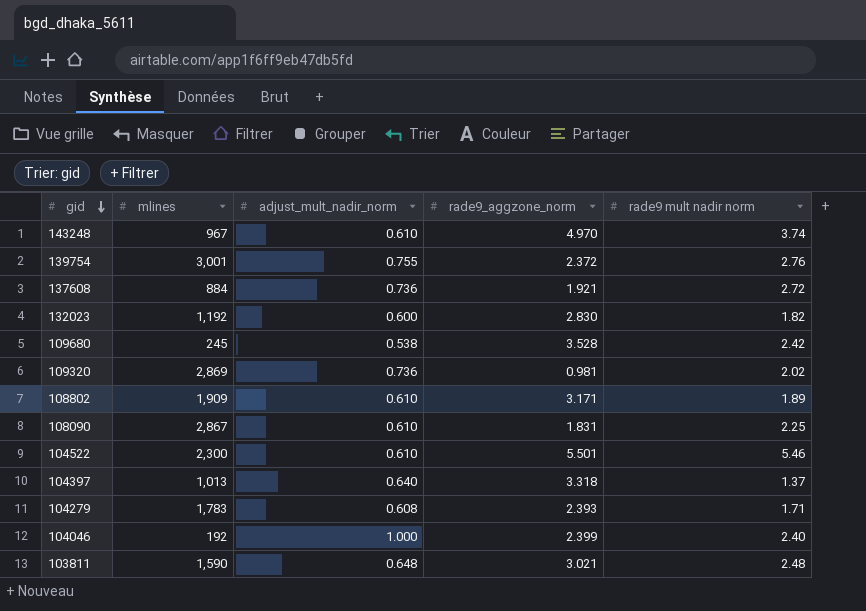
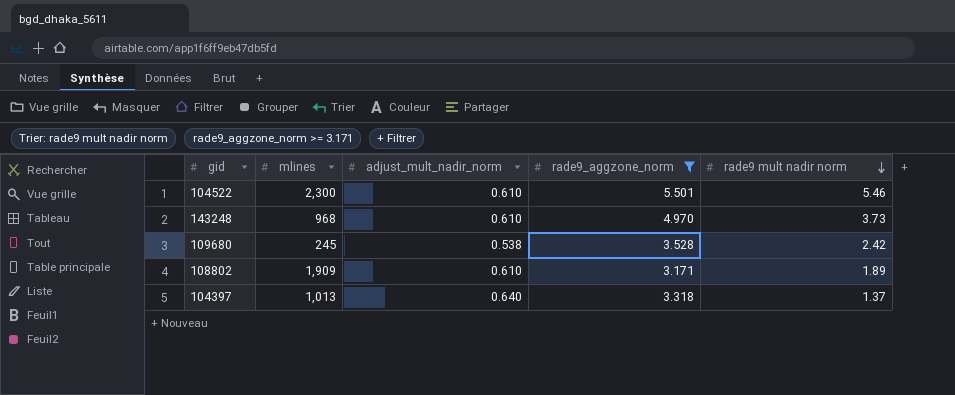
filter: none -> rade9_aggzone_norm >= 3.171
row order: gid descending -> rade9 mult nadir norm descending
143248 | mlines: 967 -> 968
143248 | rade9 mult nadir norm: 3.74 -> 3.73

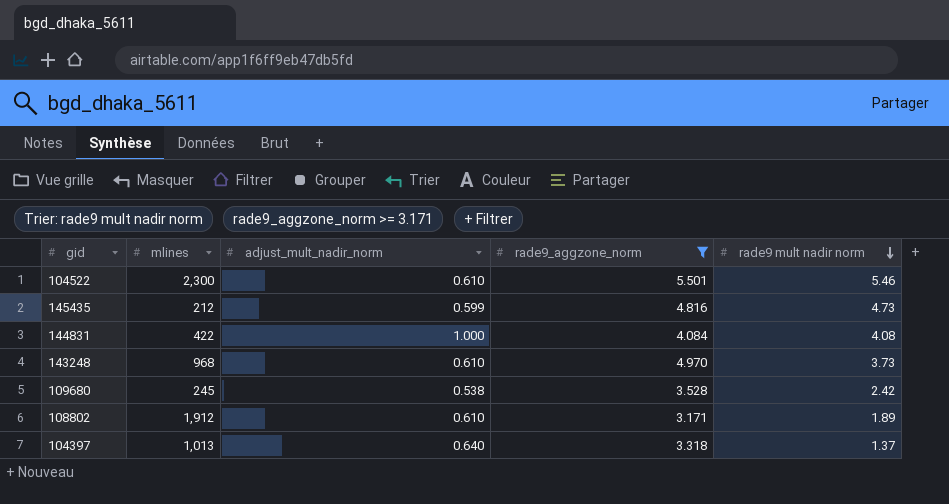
row 145435: none -> 212 | 0.599 | 4.816 | 4.73
row 144831: none -> 422 | 1.000 | 4.084 | 4.08
108802 | mlines: 1,909 -> 1,912

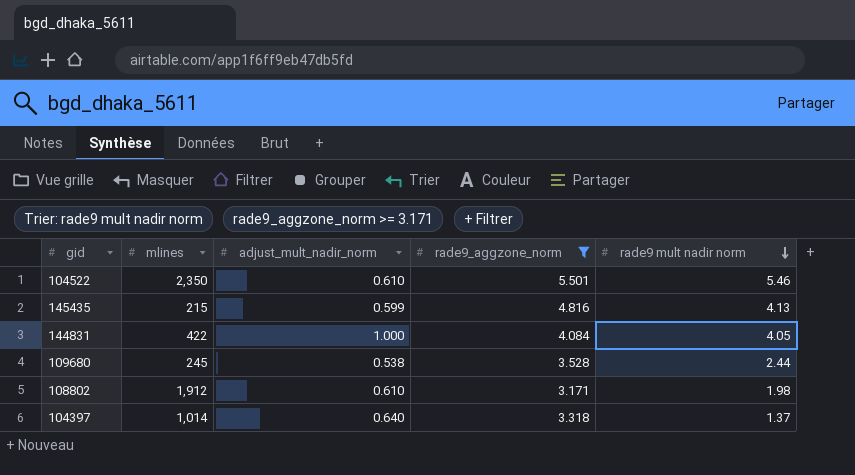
row 143248: 968 | 0.610 | 4.970 | 3.73 -> none
104522 | mlines: 2,300 -> 2,350
145435 | mlines: 212 -> 215
145435 | rade9 mult nadir norm: 4.73 -> 4.13
144831 | rade9 mult nadir norm: 4.08 -> 4.05
109680 | rade9 mult nadir norm: 2.42 -> 2.44
108802 | rade9 mult nadir norm: 1.89 -> 1.98
104397 | mlines: 1,013 -> 1,014

